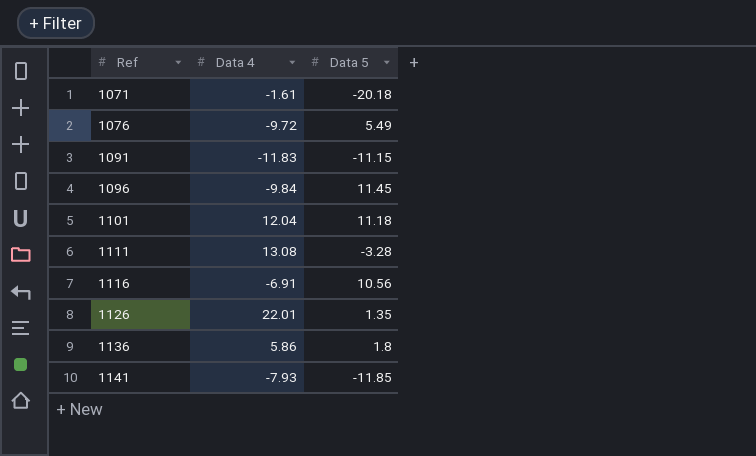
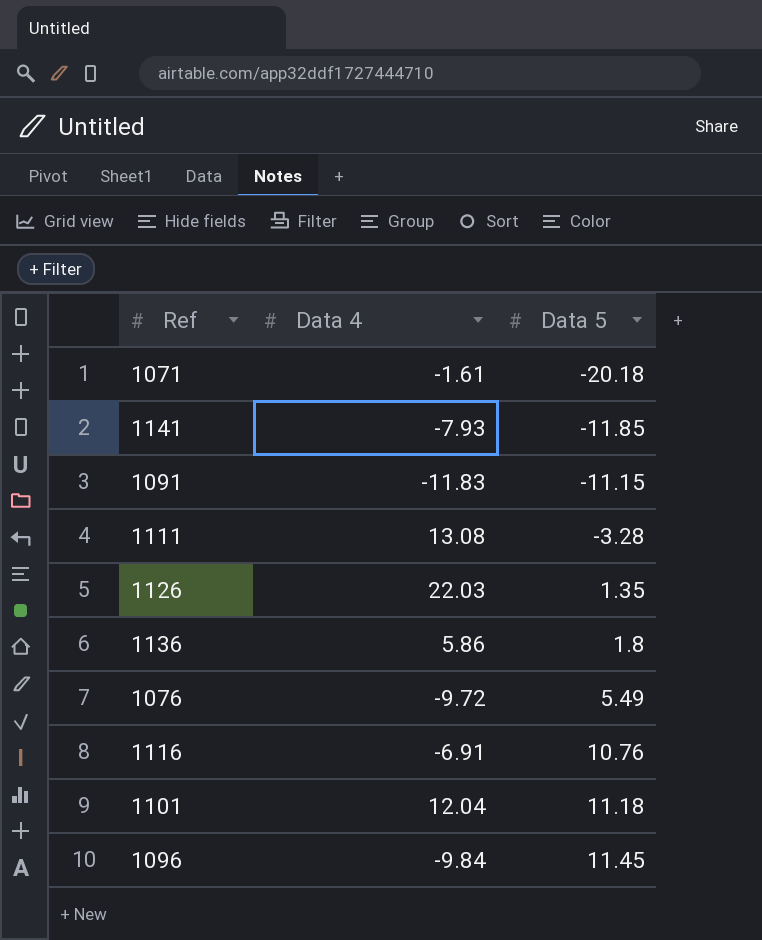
row order: Ref ascending -> Data 5 ascending
1126 | Data 4: 22.01 -> 22.03
1116 | Data 5: 10.56 -> 10.76

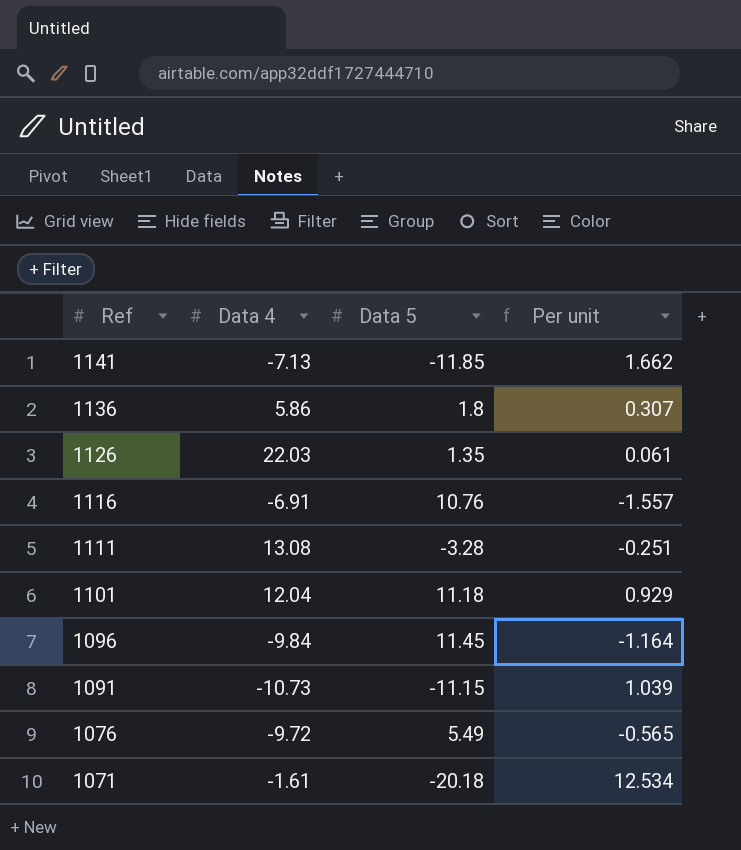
row order: Data 5 ascending -> Ref descending
column Per unit | formula: none -> [Data 5] / [Data 4]
1141 | Data 4: -7.93 -> -7.13
1091 | Data 4: -11.83 -> -10.73

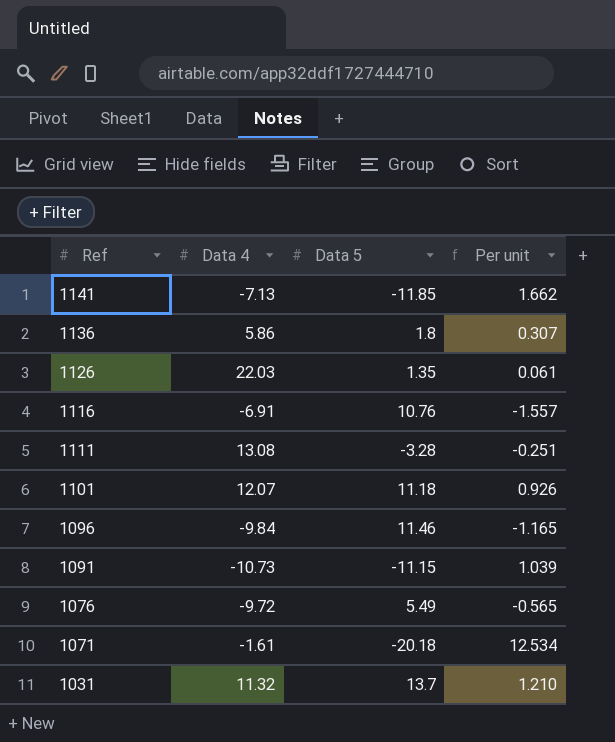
1101 | Data 4: 12.04 -> 12.07
1101 | Per unit: 0.929 -> 0.926
1096 | Data 5: 11.45 -> 11.46
1096 | Per unit: -1.164 -> -1.165
row 1031: none -> 11.32 | 13.7 | 1.210

